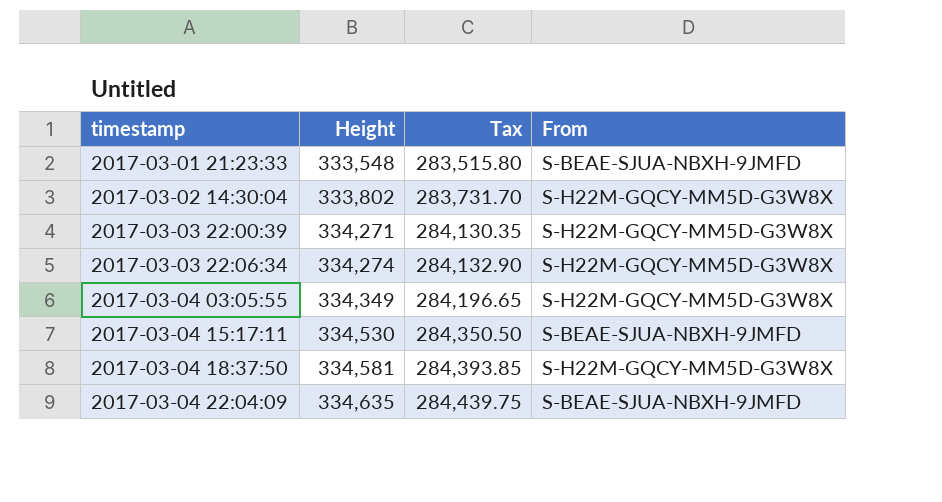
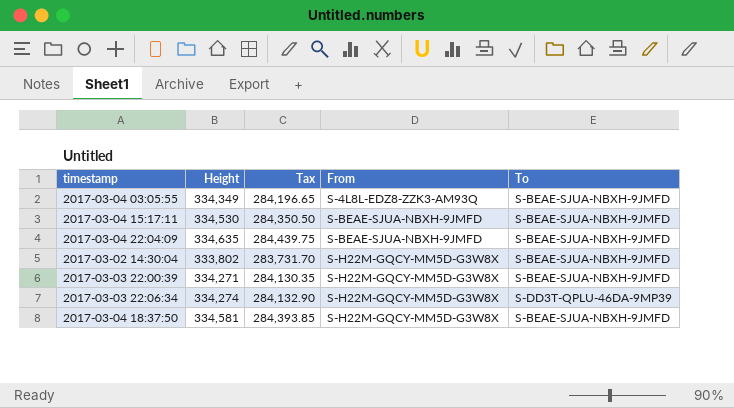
row order: timestamp ascending -> From ascending
column To | position: none -> 5
row 2017-03-01 21:23:33: 333,548 | 283,515.80 | S-BEAE-SJUA-NBXH-9JMFD -> none
2017-03-04 03:05:55 | From: S-H22M-GQCY-MM5D-G3W8X -> S-4L8L-EDZ8-ZZK3-AM93Q

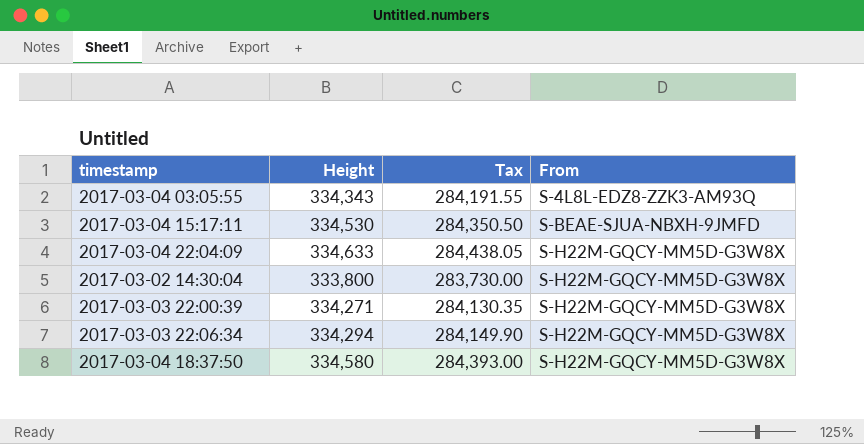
column To | position: 5 -> none
2017-03-04 03:05:55 | Height: 334,349 -> 334,343
2017-03-04 03:05:55 | Tax: 284,196.65 -> 284,191.55
2017-03-04 22:04:09 | Height: 334,635 -> 334,633
2017-03-04 22:04:09 | Tax: 284,439.75 -> 284,438.05
2017-03-04 22:04:09 | From: S-BEAE-SJUA-NBXH-9JMFD -> S-H22M-GQCY-MM5D-G3W8X
2017-03-02 14:30:04 | Height: 333,802 -> 333,800
2017-03-02 14:30:04 | Tax: 283,731.70 -> 283,730.00
2017-03-03 22:06:34 | Height: 334,274 -> 334,294
2017-03-03 22:06:34 | Tax: 284,132.90 -> 284,149.90
2017-03-04 18:37:50 | Height: 334,581 -> 334,580
2017-03-04 18:37:50 | Tax: 284,393.85 -> 284,393.00

